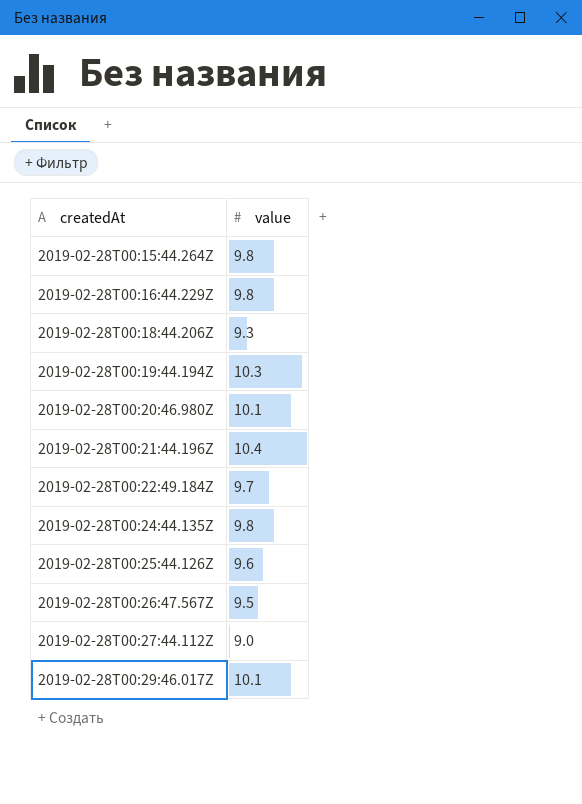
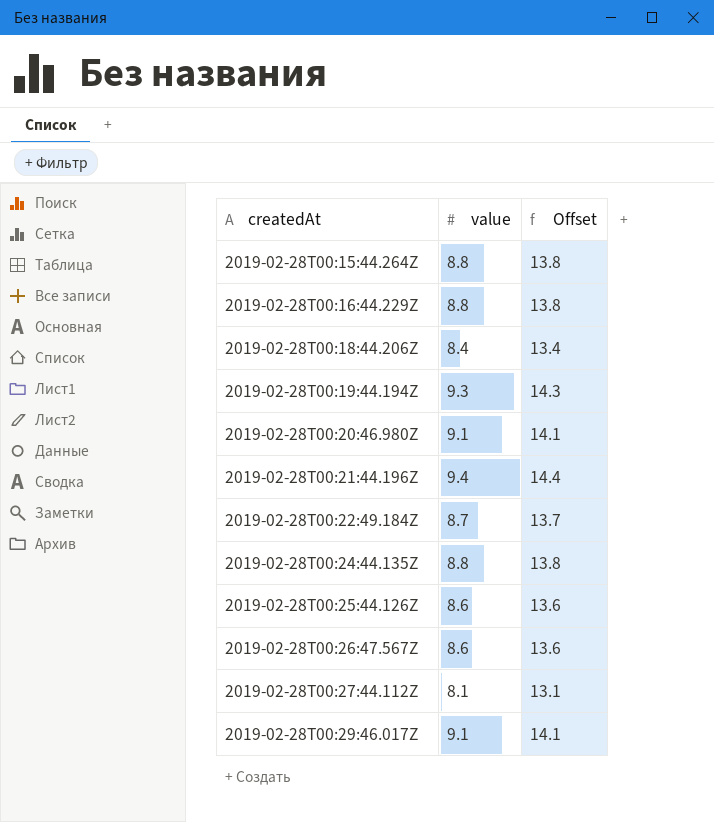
column Offset | formula: none -> [value] + 5
2019-02-28T00:15:44.264Z | value: 9.8 -> 8.8
2019-02-28T00:16:44.229Z | value: 9.8 -> 8.8
2019-02-28T00:18:44.206Z | value: 9.3 -> 8.4
2019-02-28T00:19:44.194Z | value: 10.3 -> 9.3
2019-02-28T00:20:46.980Z | value: 10.1 -> 9.1
2019-02-28T00:21:44.196Z | value: 10.4 -> 9.4
2019-02-28T00:22:49.184Z | value: 9.7 -> 8.7
2019-02-28T00:24:44.135Z | value: 9.8 -> 8.8
2019-02-28T00:25:44.126Z | value: 9.6 -> 8.6
2019-02-28T00:26:47.567Z | value: 9.5 -> 8.6
2019-02-28T00:27:44.112Z | value: 9.0 -> 8.1
2019-02-28T00:29:46.017Z | value: 10.1 -> 9.1

